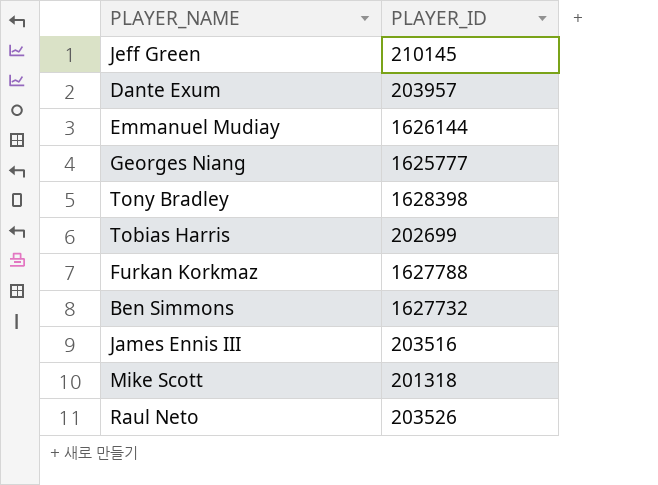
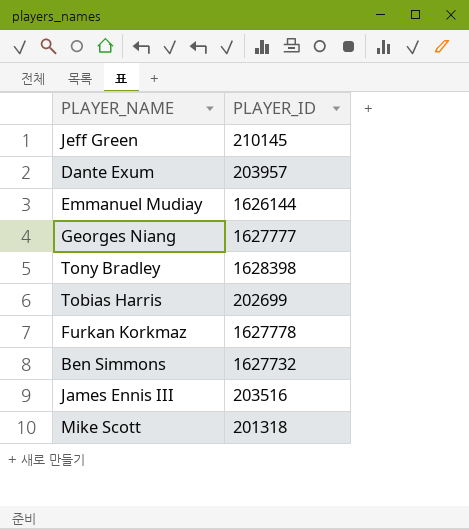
row Raul Neto: 203526 -> none
Georges Niang | PLAYER_ID: 1625777 -> 1627777
Furkan Korkmaz | PLAYER_ID: 1627788 -> 1627778

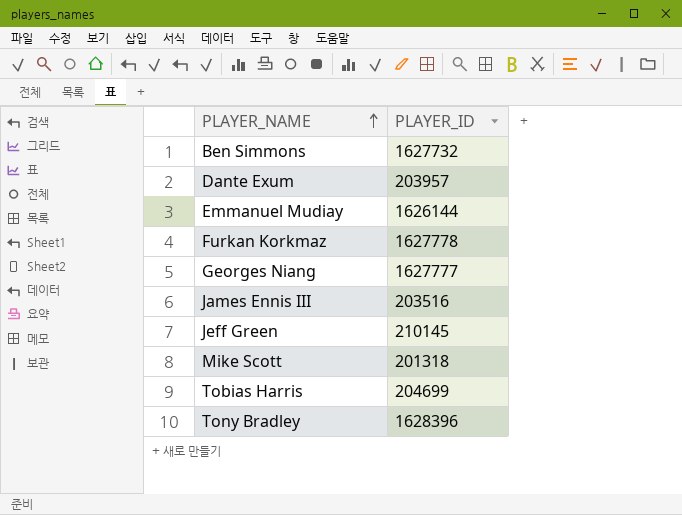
row order: none -> PLAYER_NAME ascending
Tobias Harris | PLAYER_ID: 202699 -> 204699
Tony Bradley | PLAYER_ID: 1628398 -> 1628396

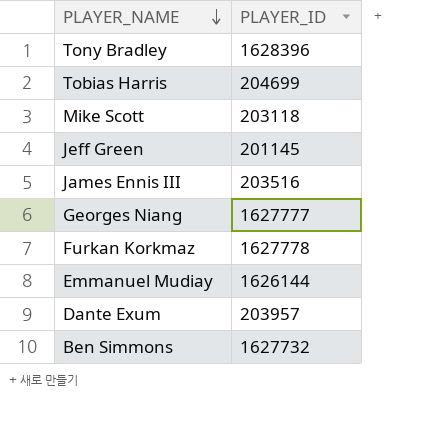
row order: PLAYER_NAME ascending -> PLAYER_NAME descending
Mike Scott | PLAYER_ID: 201318 -> 203118
Jeff Green | PLAYER_ID: 210145 -> 201145

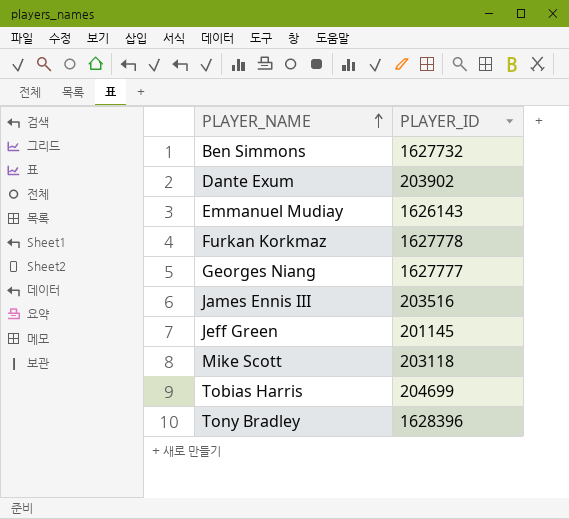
row order: PLAYER_NAME descending -> PLAYER_NAME ascending
Dante Exum | PLAYER_ID: 203957 -> 203902
Emmanuel Mudiay | PLAYER_ID: 1626144 -> 1626143

